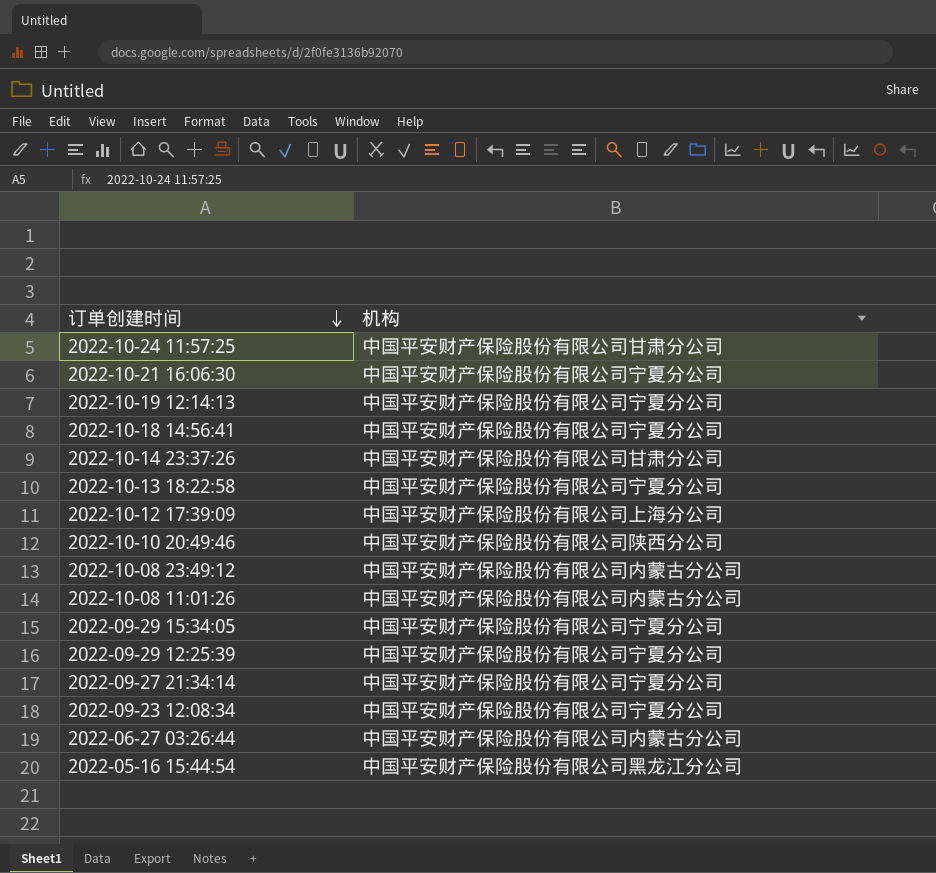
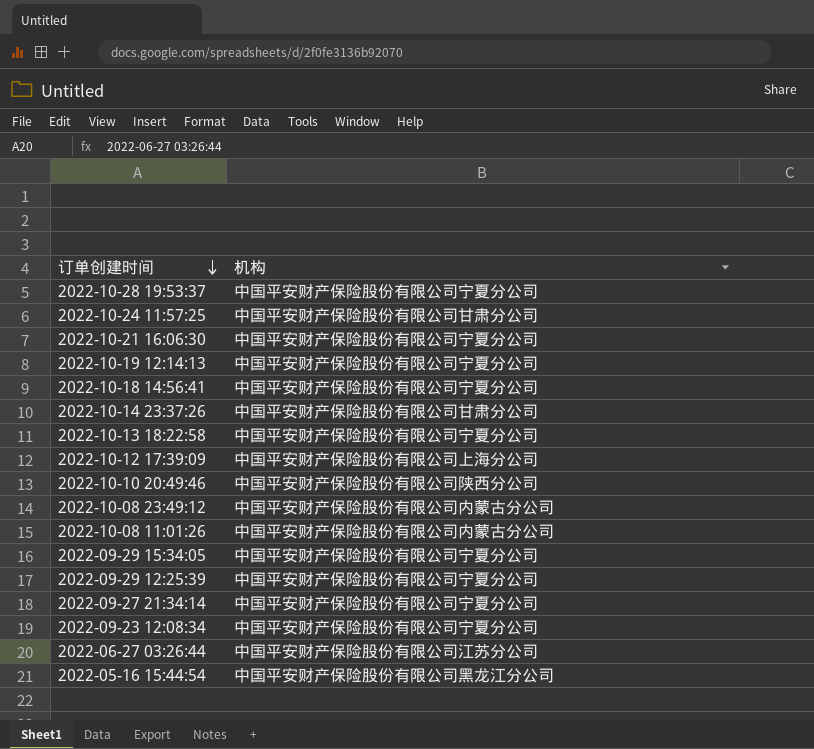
row 2022-10-28 19:53:37: none -> 中国平安财产保险股份有限公司宁夏分公司
2022-06-27 03:26:44 | 机构: 中国平安财产保险股份有限公司内蒙古分公司 -> 中国平安财产保险股份有限公司江苏分公司

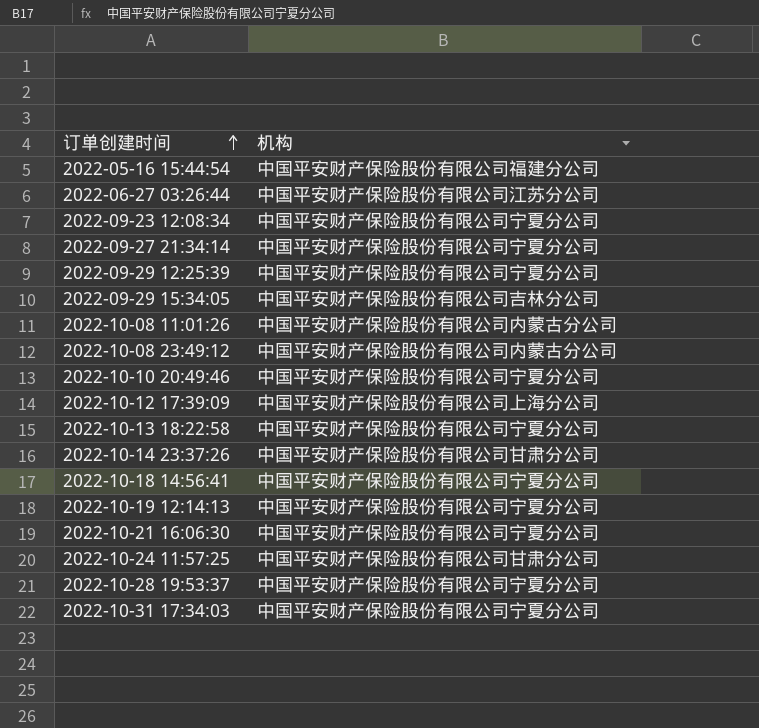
row order: 订单创建时间 descending -> 订单创建时间 ascending
2022-05-16 15:44:54 | 机构: 中国平安财产保险股份有限公司黑龙江分公司 -> 中国平安财产保险股份有限公司福建分公司
2022-09-29 15:34:05 | 机构: 中国平安财产保险股份有限公司宁夏分公司 -> 中国平安财产保险股份有限公司吉林分公司
2022-10-10 20:49:46 | 机构: 中国平安财产保险股份有限公司陕西分公司 -> 中国平安财产保险股份有限公司宁夏分公司
row 2022-10-31 17:34:03: none -> 中国平安财产保险股份有限公司宁夏分公司

